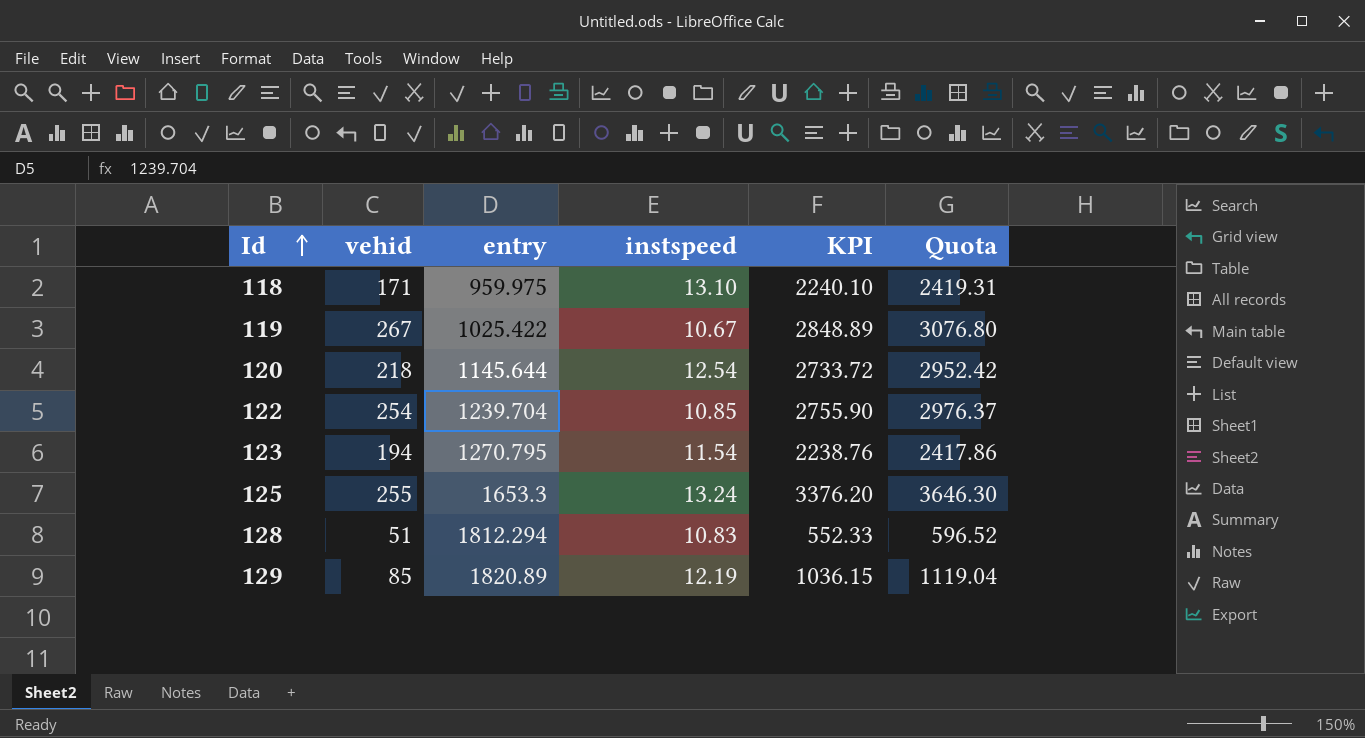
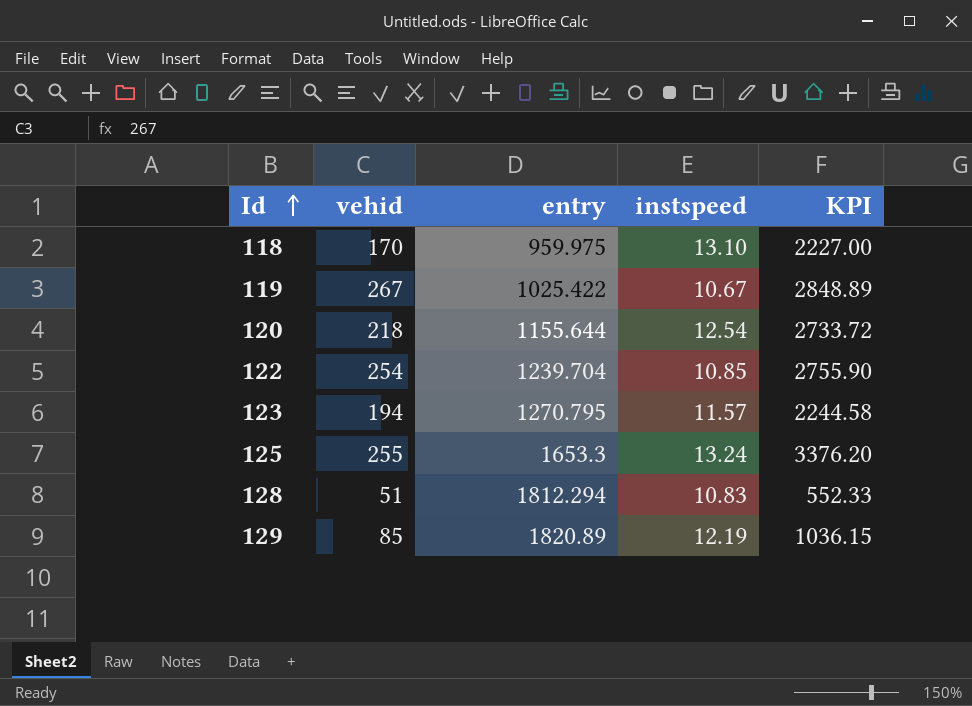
column Quota | formula: [KPI] * 1.08 -> none
118 | vehid: 171 -> 170
118 | KPI: 2240.10 -> 2227.00
120 | entry: 1145.644 -> 1155.644
123 | instspeed: 11.54 -> 11.57
123 | KPI: 2238.76 -> 2244.58

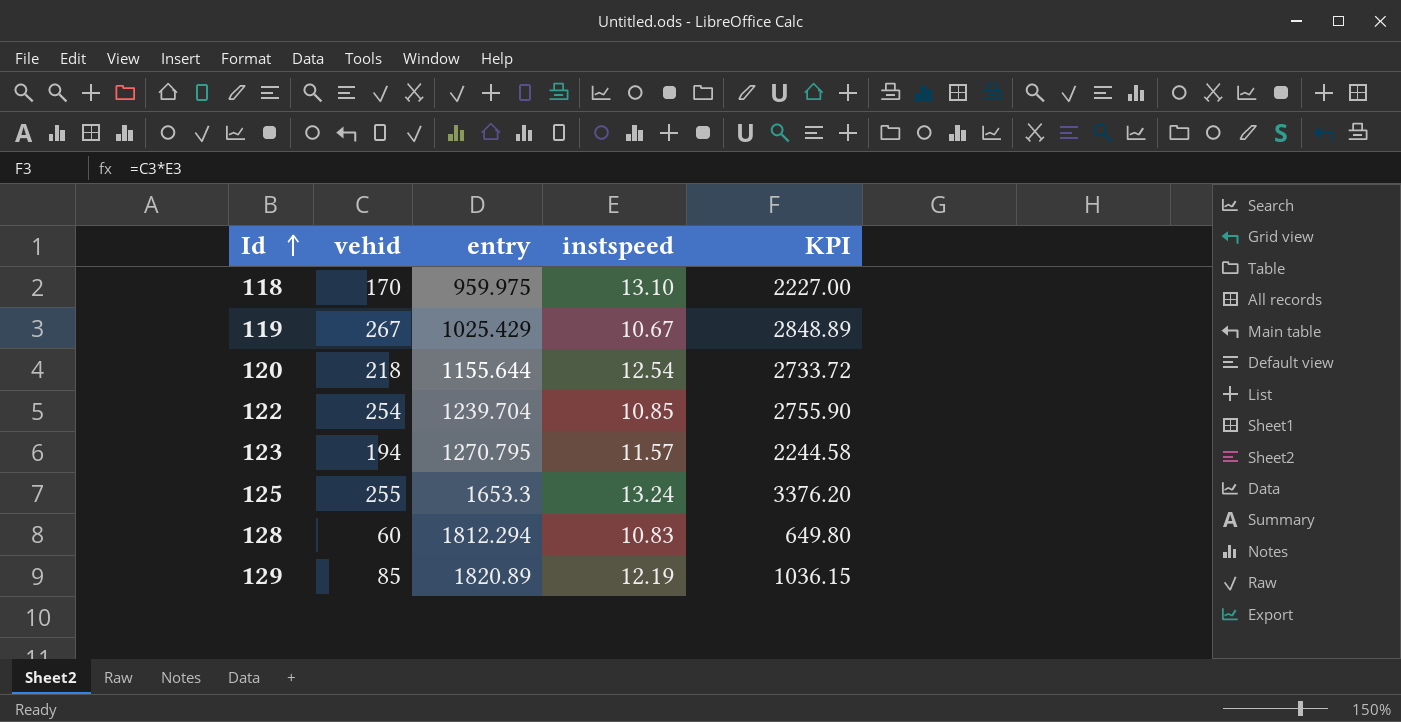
119 | entry: 1025.422 -> 1025.429
128 | vehid: 51 -> 60
128 | KPI: 552.33 -> 649.80

